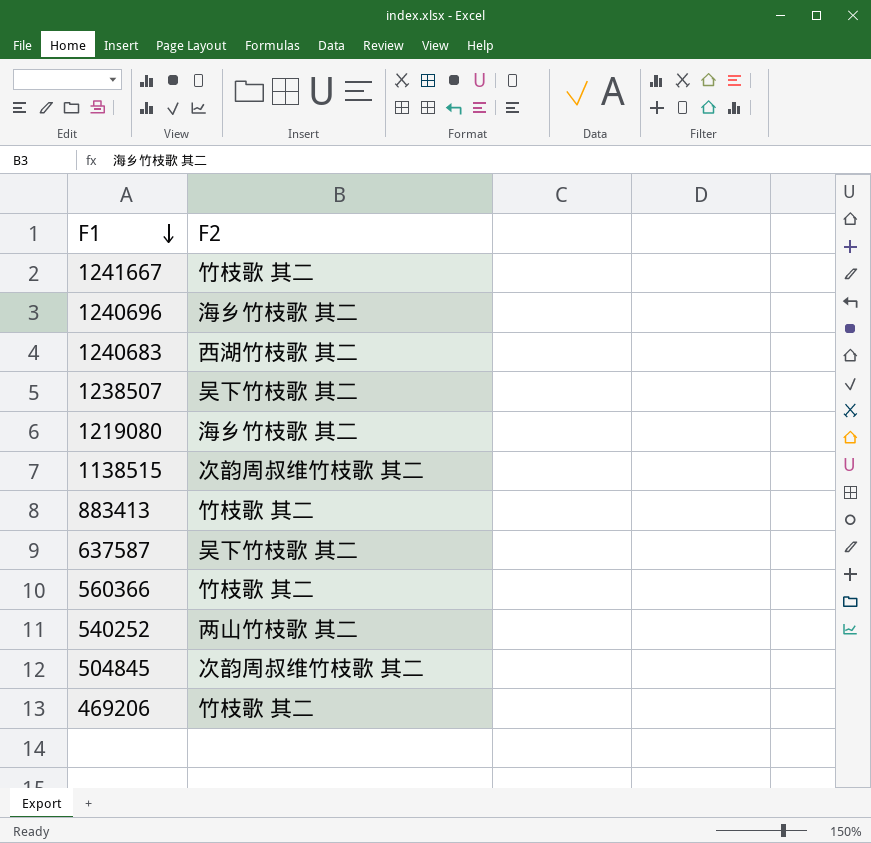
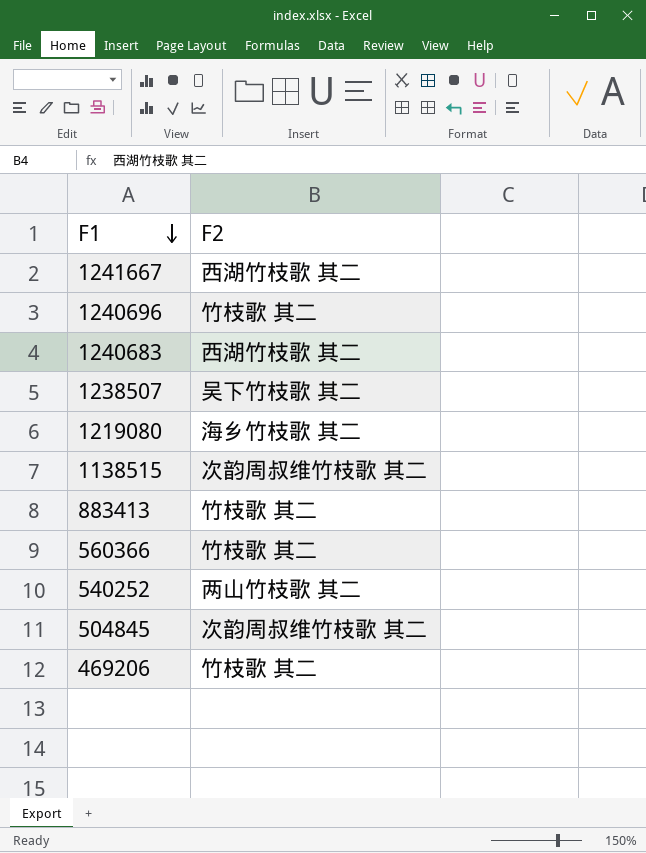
row 637587: 吴下竹枝歌 其二 -> none
1241667 | F2: 竹枝歌 其二 -> 西湖竹枝歌 其二
1240696 | F2: 海乡竹枝歌 其二 -> 竹枝歌 其二

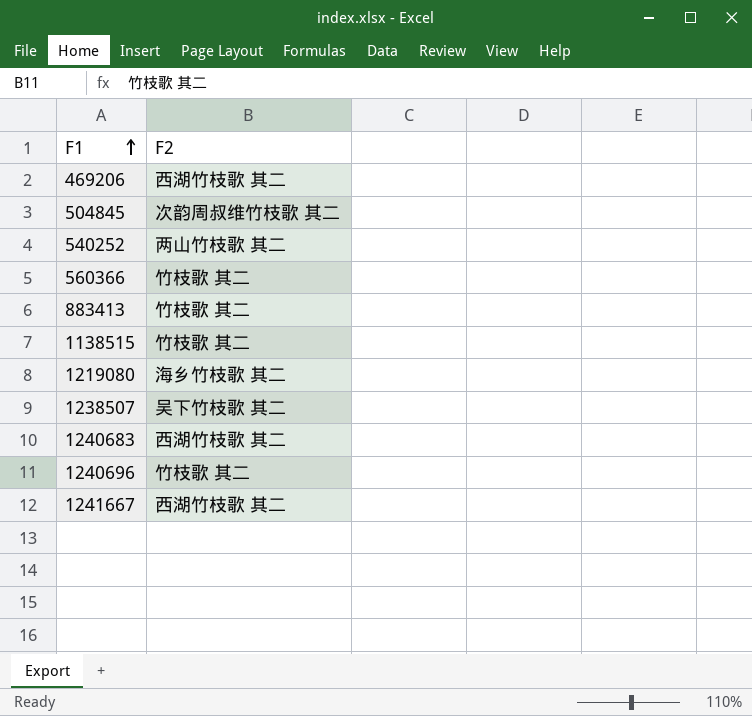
row order: F1 descending -> F1 ascending
469206 | F2: 竹枝歌 其二 -> 西湖竹枝歌 其二
1138515 | F2: 次韵周叔维竹枝歌 其二 -> 竹枝歌 其二

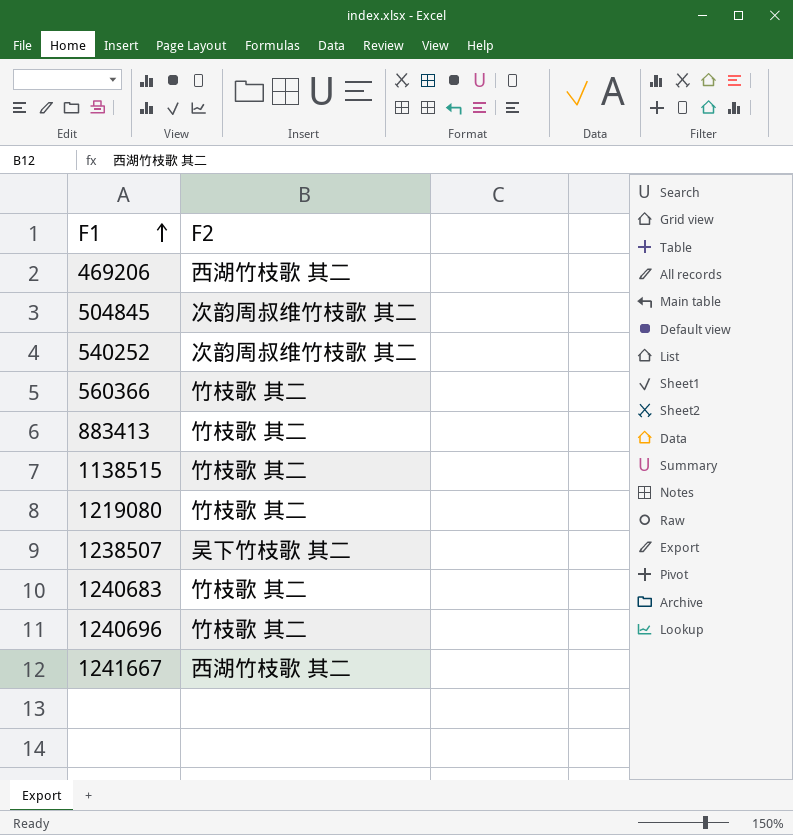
540252 | F2: 两山竹枝歌 其二 -> 次韵周叔维竹枝歌 其二
1219080 | F2: 海乡竹枝歌 其二 -> 竹枝歌 其二
1240683 | F2: 西湖竹枝歌 其二 -> 竹枝歌 其二

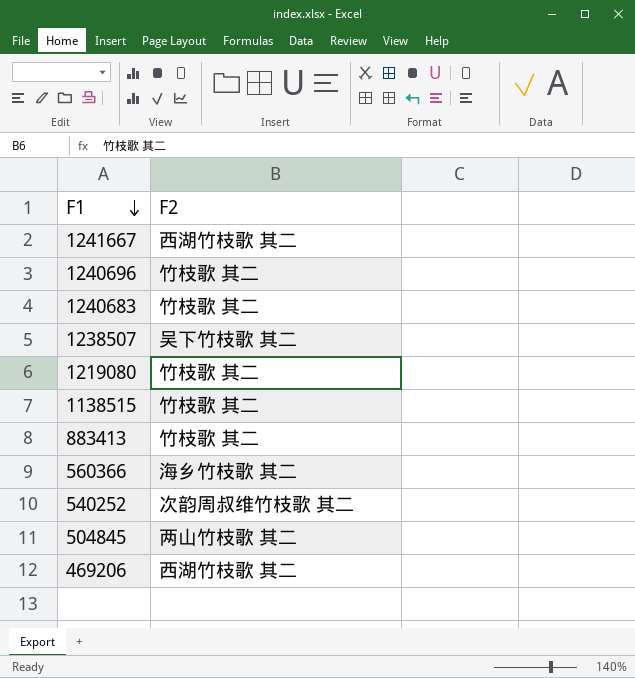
row order: F1 ascending -> F1 descending
560366 | F2: 竹枝歌 其二 -> 海乡竹枝歌 其二
504845 | F2: 次韵周叔维竹枝歌 其二 -> 两山竹枝歌 其二

